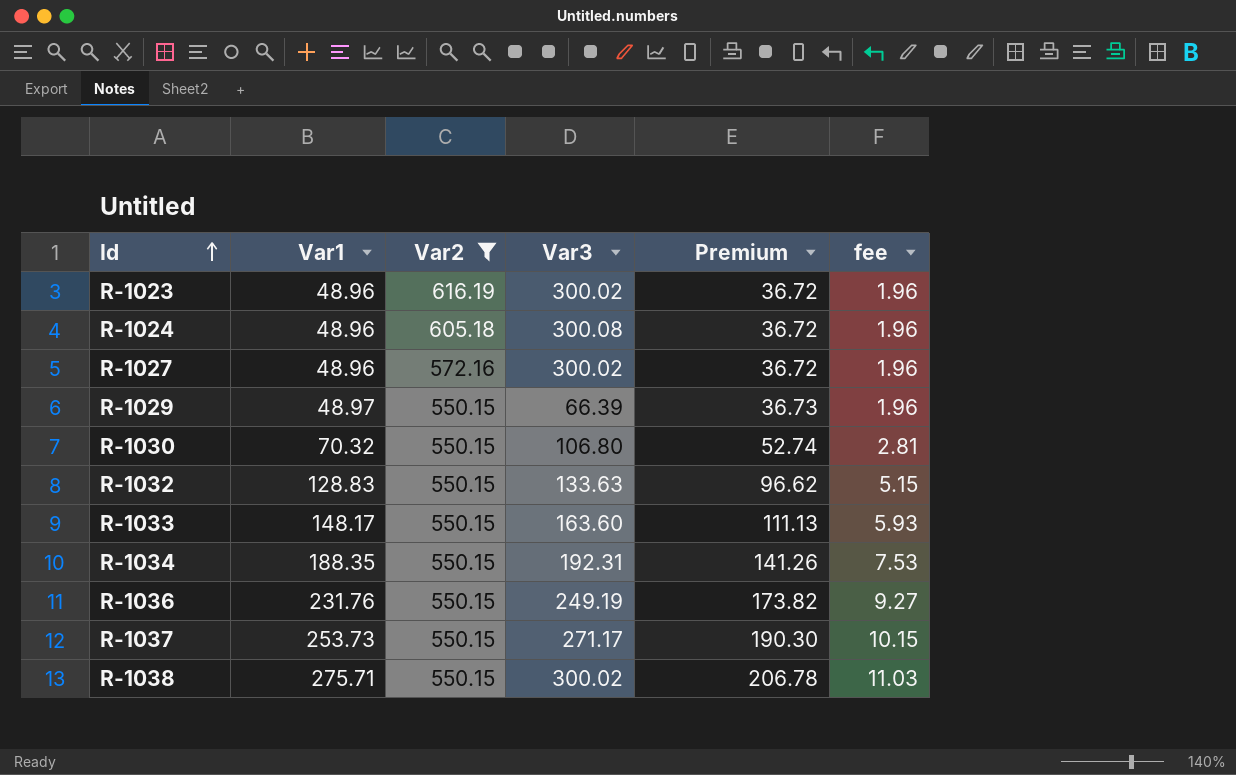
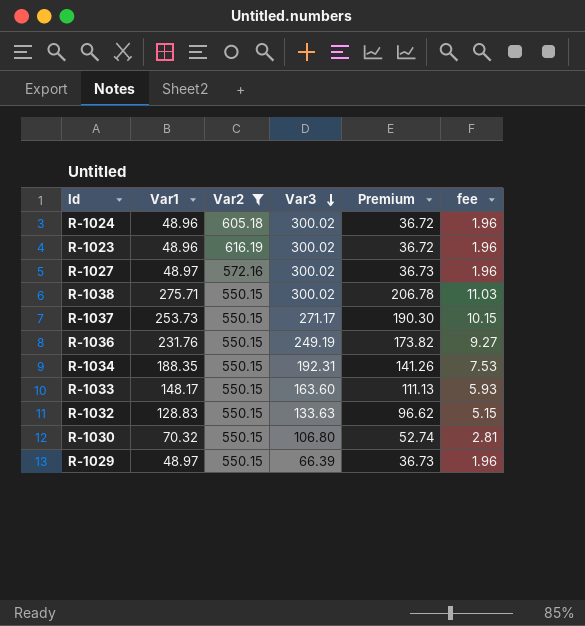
row order: Id ascending -> Var3 descending
R-1024 | Var3: 300.08 -> 300.02
R-1027 | Var1: 48.96 -> 48.97
R-1027 | Premium: 36.72 -> 36.73

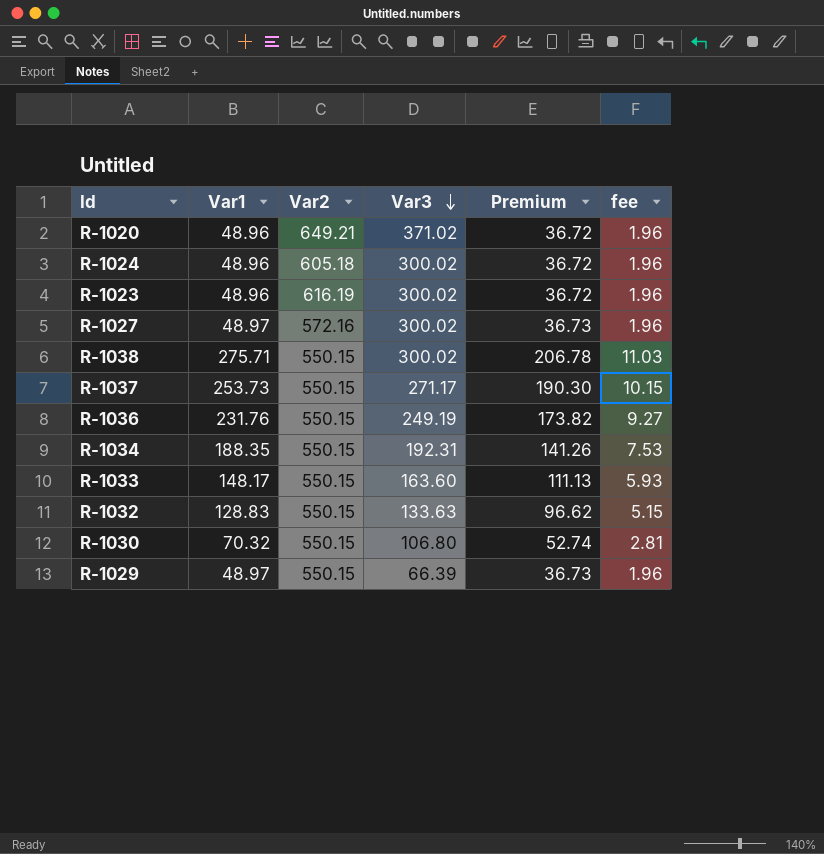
filter: Var2 != 649.21 -> none

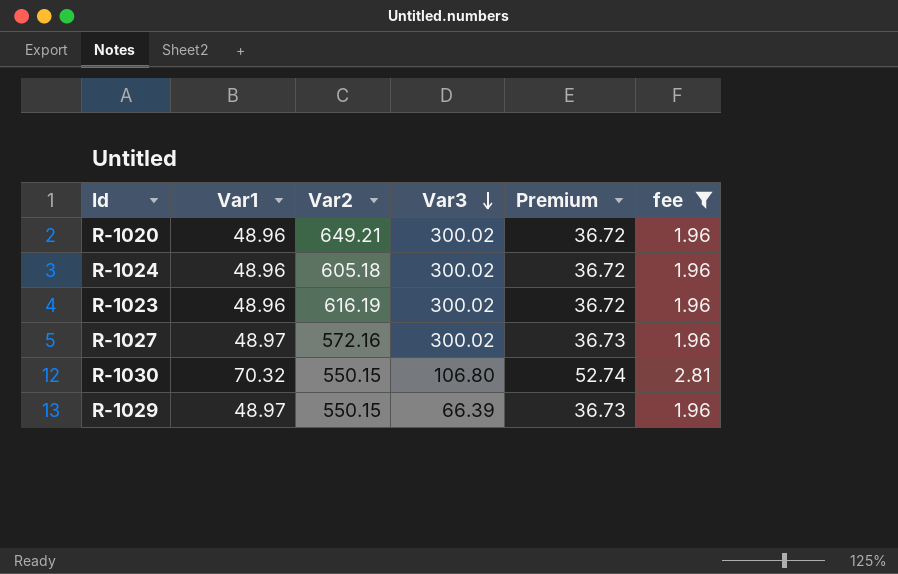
filter: none -> fee <= 2.81
R-1020 | Var3: 371.02 -> 300.02

